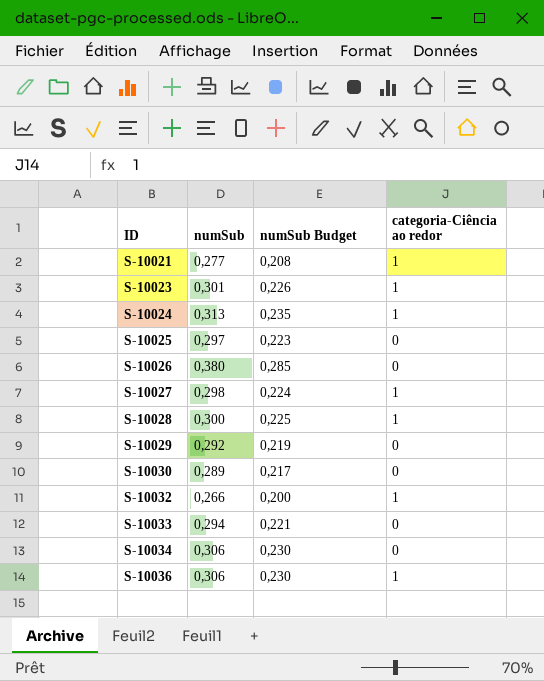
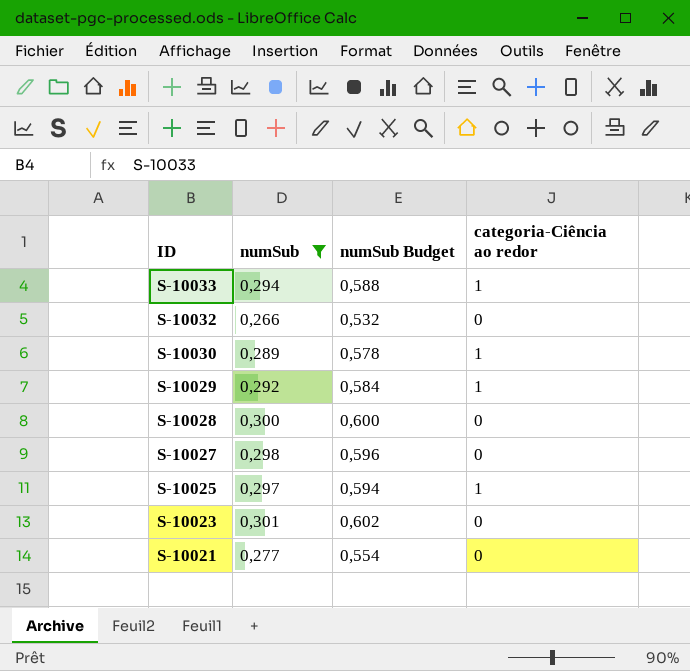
filter: none -> numSub <= 0,301
row order: ID ascending -> ID descending
column numSub Budget | formula: [numSub] * 0,75 -> [numSub] * 2
S-10033 | categoria-Ciência ao redor: 0 -> 1
S-10032 | categoria-Ciência ao redor: 1 -> 0
S-10030 | categoria-Ciência ao redor: 0 -> 1
S-10029 | categoria-Ciência ao redor: 0 -> 1
S-10028 | categoria-Ciência ao redor: 1 -> 0
S-10027 | categoria-Ciência ao redor: 1 -> 0
S-10025 | categoria-Ciência ao redor: 0 -> 1
S-10023 | categoria-Ciência ao redor: 1 -> 0
S-10021 | categoria-Ciência ao redor: 1 -> 0

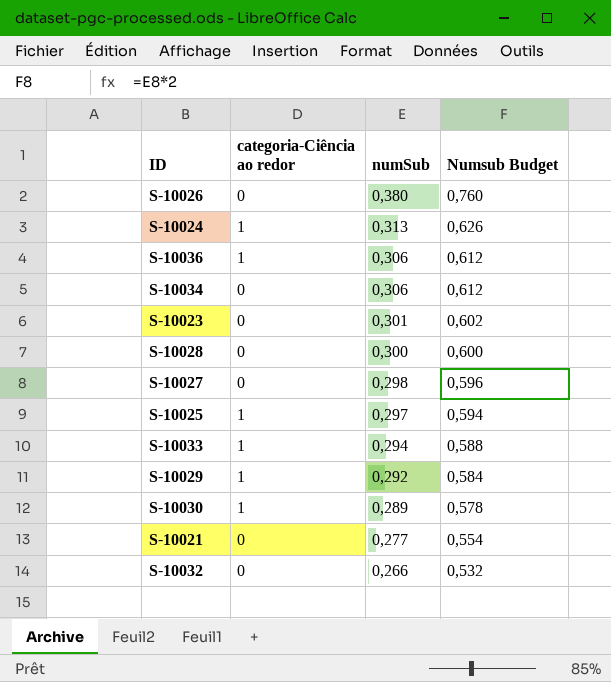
filter: numSub <= 0,301 -> none
row order: ID descending -> numSub descending
column categoria-Ciência ao redor | position: 4 -> 2
column name: numSub Budget -> Numsub Budget

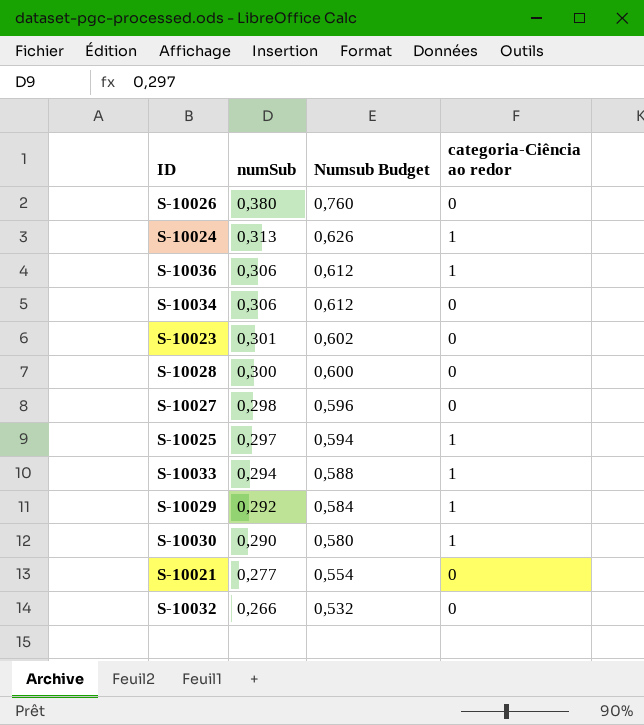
column categoria-Ciência ao redor | position: 2 -> 4
S-10030 | numSub: 0,289 -> 0,290
S-10030 | Numsub Budget: 0,578 -> 0,580

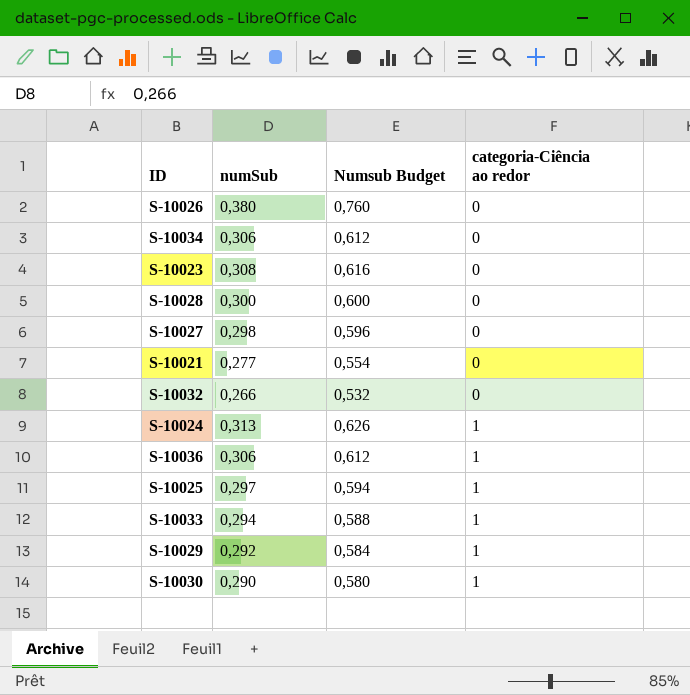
row order: numSub descending -> categoria-Ciência ao redor ascending
S-10023 | numSub: 0,301 -> 0,308
S-10023 | Numsub Budget: 0,602 -> 0,616

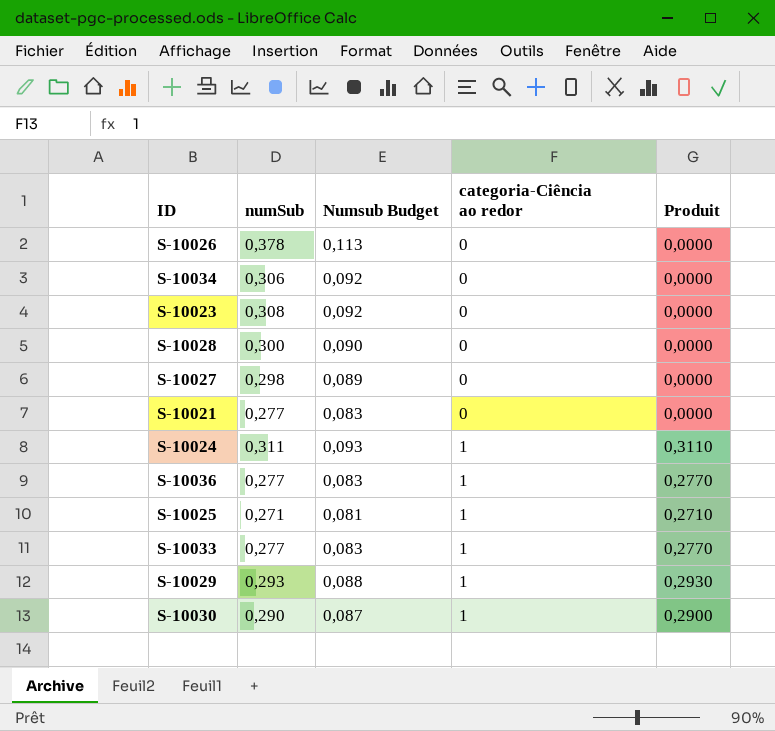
column Numsub Budget | formula: [numSub] * 2 -> [numSub] * 0,3
column Produit | formula: none -> [numSub] * [categoria-Ciência ao redor]
row S-10032: 0,266 | 0,532 | 0 -> none
S-10026 | numSub: 0,380 -> 0,378
S-10024 | numSub: 0,313 -> 0,311
S-10036 | numSub: 0,306 -> 0,277
S-10025 | numSub: 0,297 -> 0,271
S-10033 | numSub: 0,294 -> 0,277
S-10029 | numSub: 0,292 -> 0,293

